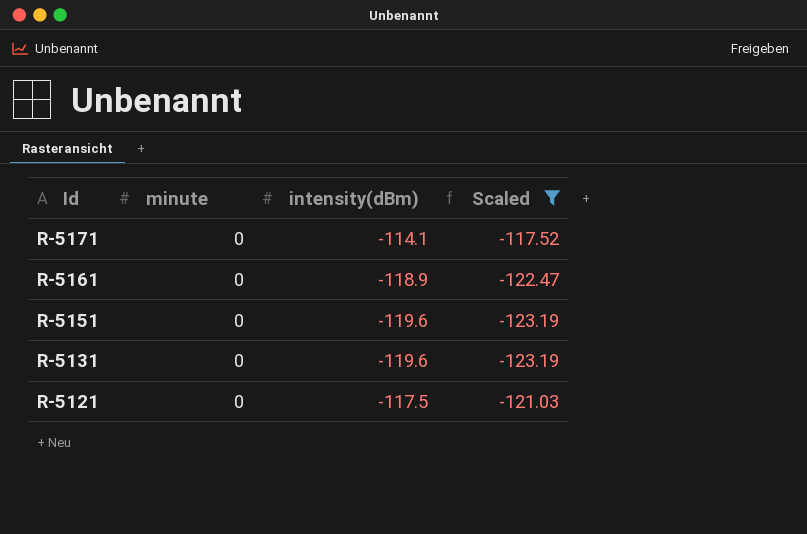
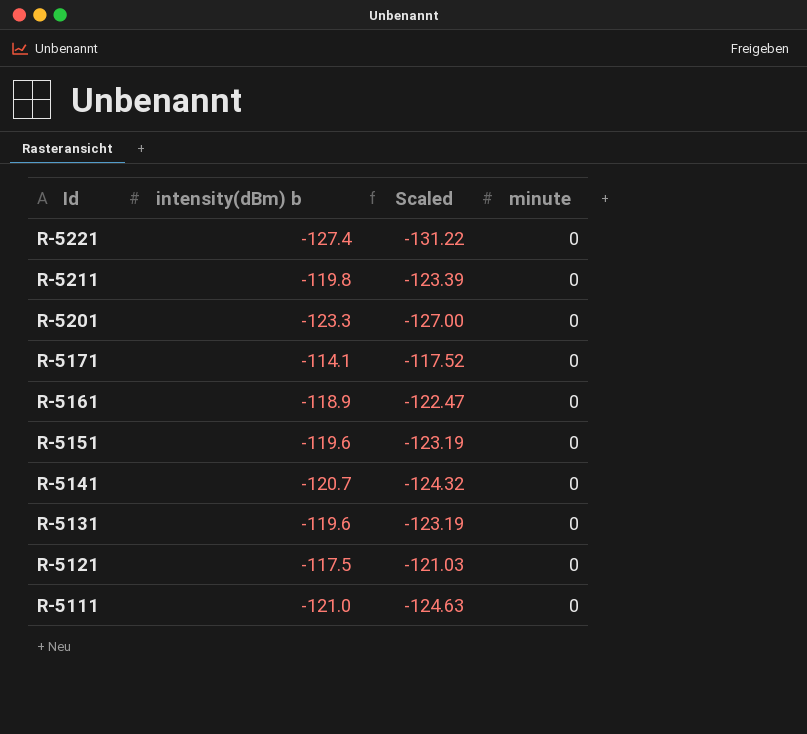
filter: Scaled >= -123.19 -> none
column name: intensity(dBm) -> intensity(dBm) b
column minute | position: 2 -> 4

